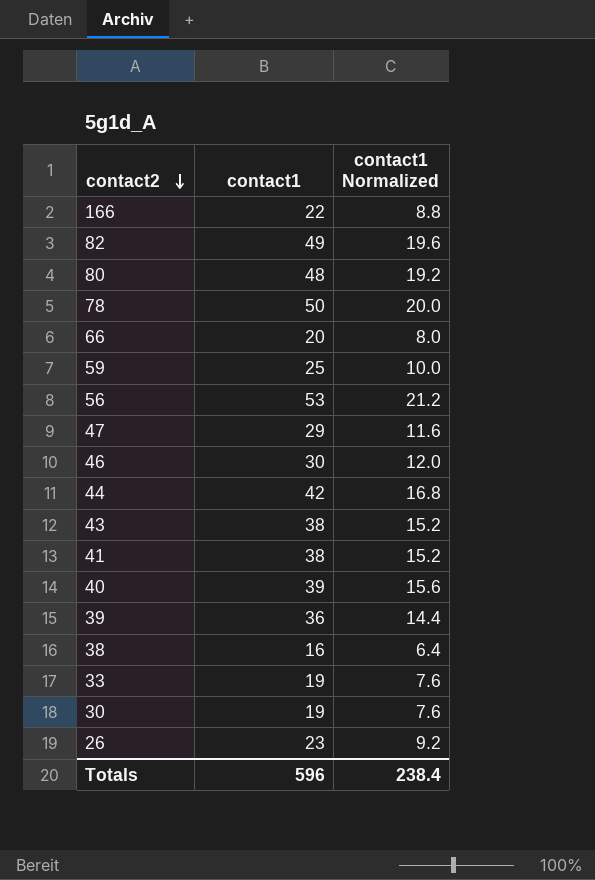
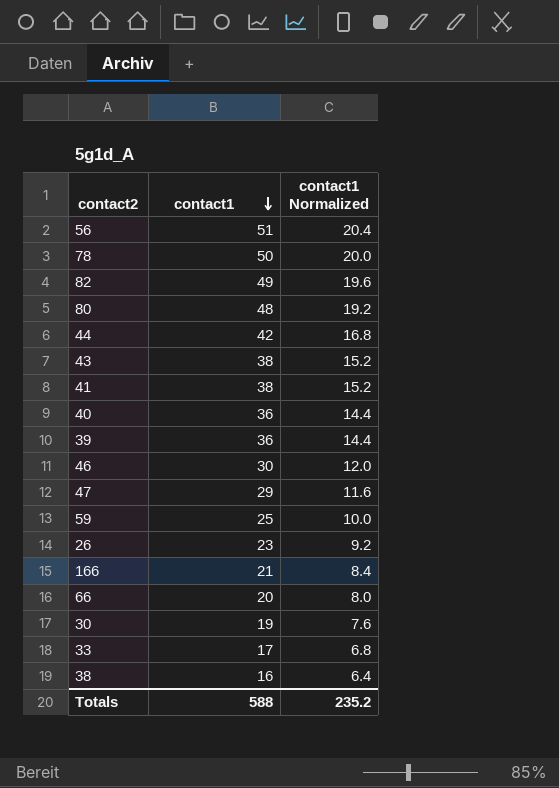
row order: contact2 descending -> contact1 descending
56 | contact1: 53 -> 51
56 | contact1 Normalized: 21.2 -> 20.4
40 | contact1: 39 -> 36
40 | contact1 Normalized: 15.6 -> 14.4
166 | contact1: 22 -> 21
166 | contact1 Normalized: 8.8 -> 8.4
33 | contact1: 19 -> 17
33 | contact1 Normalized: 7.6 -> 6.8
Totals | contact1: 596 -> 588
Totals | contact1 Normalized: 238.4 -> 235.2

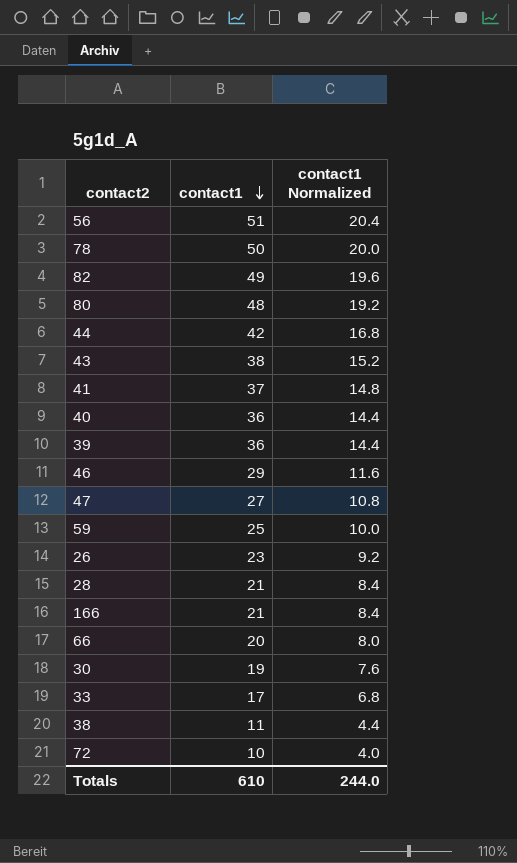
41 | contact1: 38 -> 37
41 | contact1 Normalized: 15.2 -> 14.8
46 | contact1: 30 -> 29
46 | contact1 Normalized: 12.0 -> 11.6
47 | contact1: 29 -> 27
47 | contact1 Normalized: 11.6 -> 10.8
row 28: none -> 21 | 8.4
38 | contact1: 16 -> 11
38 | contact1 Normalized: 6.4 -> 4.4
row 72: none -> 10 | 4.0
Totals | contact1: 588 -> 610
Totals | contact1 Normalized: 235.2 -> 244.0

